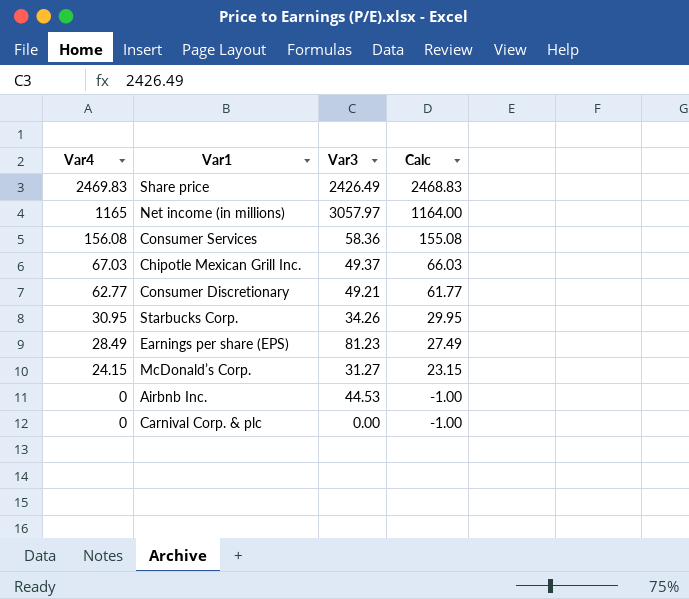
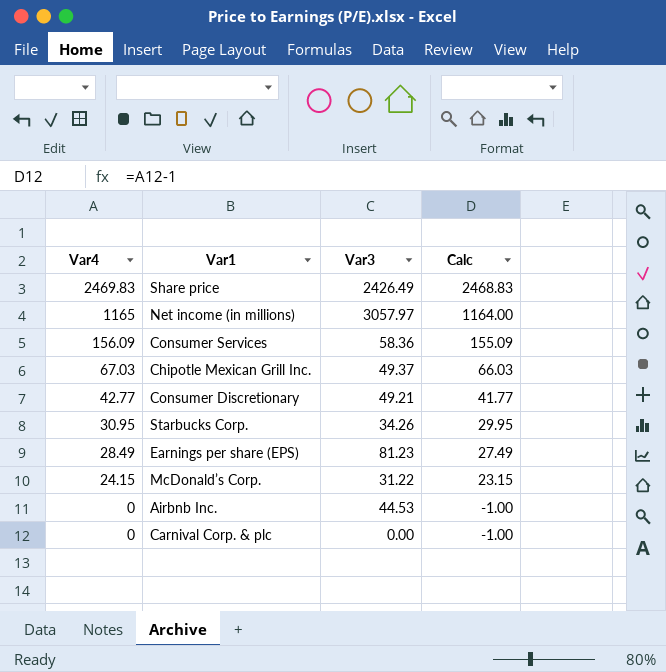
Consumer Services | Var4: 156.08 -> 156.09
Consumer Services | Calc: 155.08 -> 155.09
Consumer Discretionary | Var4: 62.77 -> 42.77
Consumer Discretionary | Calc: 61.77 -> 41.77
McDonald’s Corp. | Var3: 31.27 -> 31.22

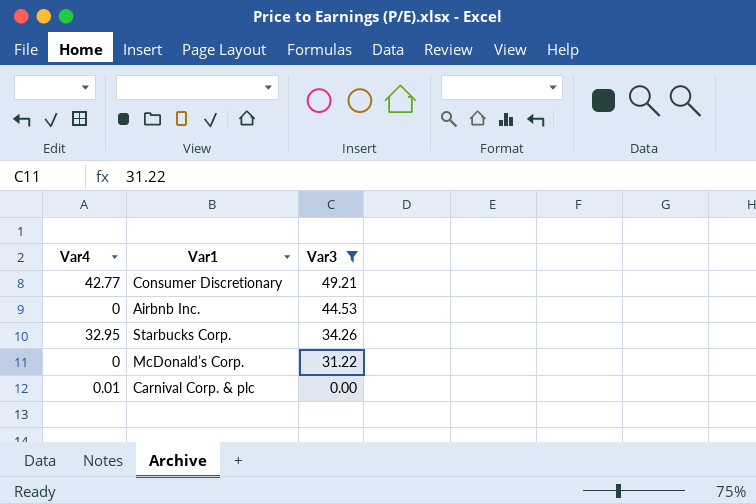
filter: none -> Var3 <= 49.21
row order: Var4 descending -> Var3 descending
column Calc | formula: [Var4] - 1 -> none
Starbucks Corp. | Var4: 30.95 -> 32.95
McDonald’s Corp. | Var4: 24.15 -> 0
Carnival Corp. & plc | Var4: 0 -> 0.01

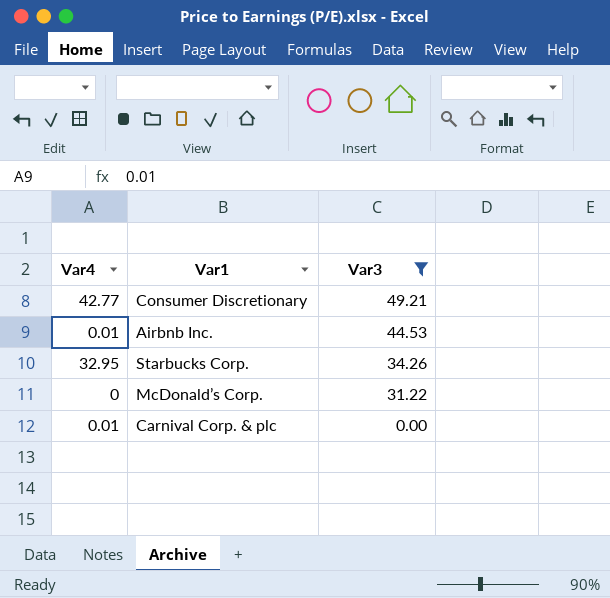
Airbnb Inc. | Var4: 0 -> 0.01

